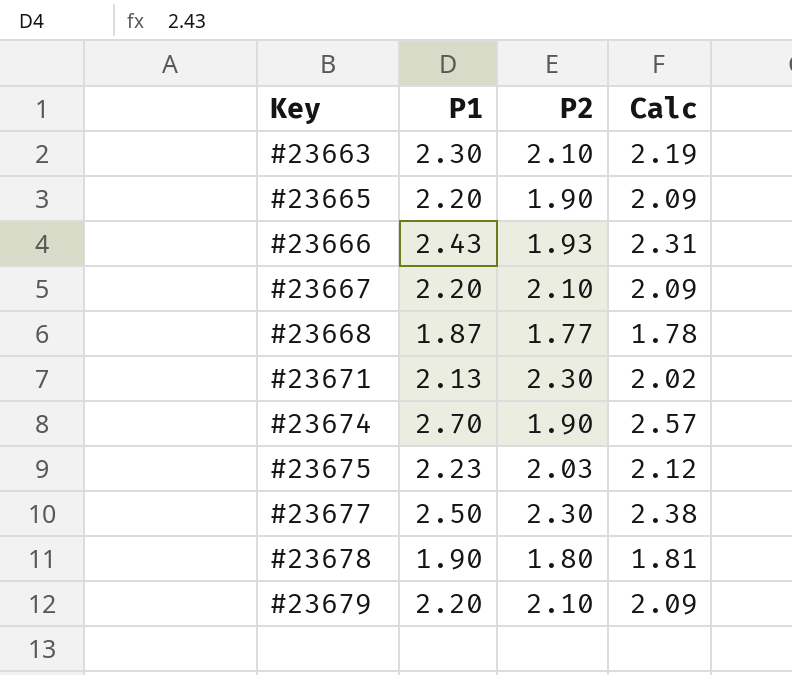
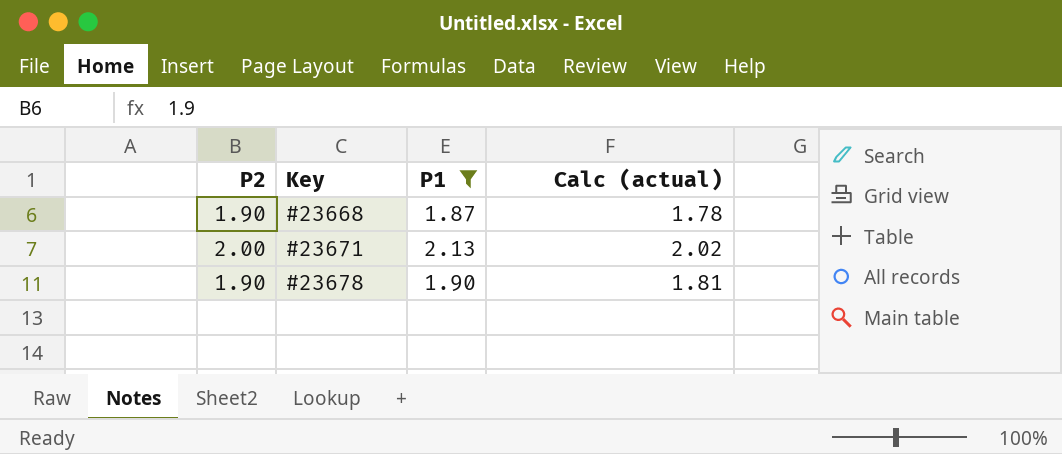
filter: none -> P1 <= 2.13
column P2 | position: 3 -> 1
column name: Calc -> Calc (actual)
#23668 | P2: 1.77 -> 1.90
#23671 | P2: 2.30 -> 2.00
#23678 | P2: 1.80 -> 1.90

